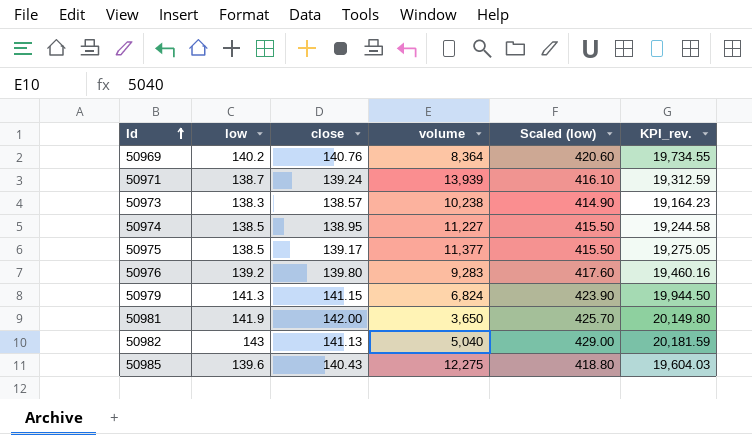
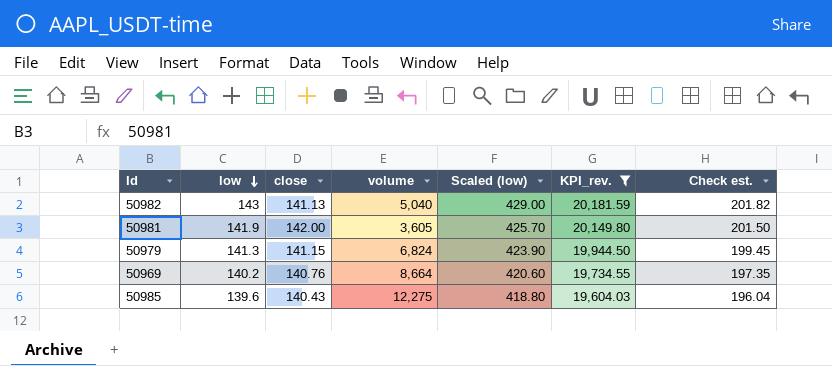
filter: none -> KPI_rev. >= 19,604.03
row order: Id ascending -> low descending
column Check est. | formula: none -> [KPI_rev.] * 0.01
50981 | volume: 3,650 -> 3,605
50969 | volume: 8,364 -> 8,664

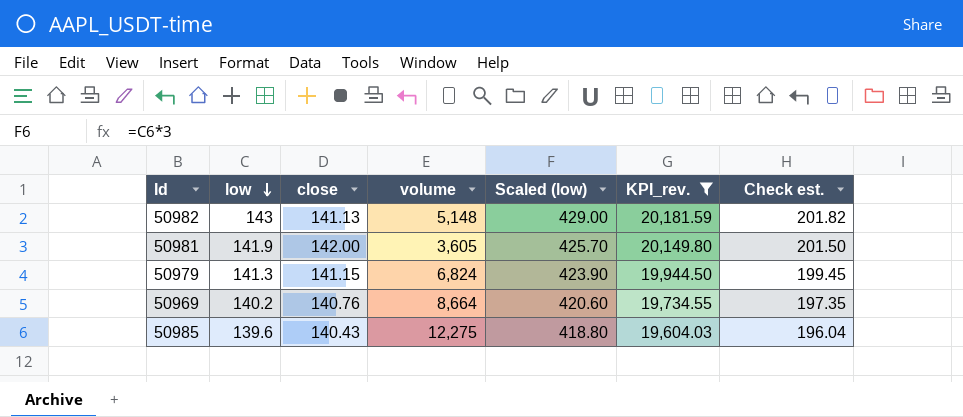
50982 | volume: 5,040 -> 5,148

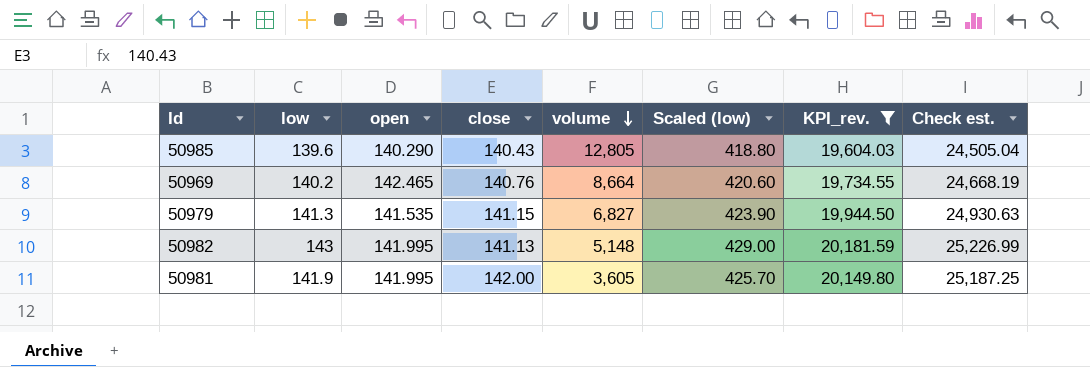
row order: low descending -> volume descending
column open | position: none -> 3
column Check est. | formula: [KPI_rev.] * 0.01 -> [KPI_rev.] * 1.25
50985 | volume: 12,275 -> 12,805
50979 | volume: 6,824 -> 6,827

